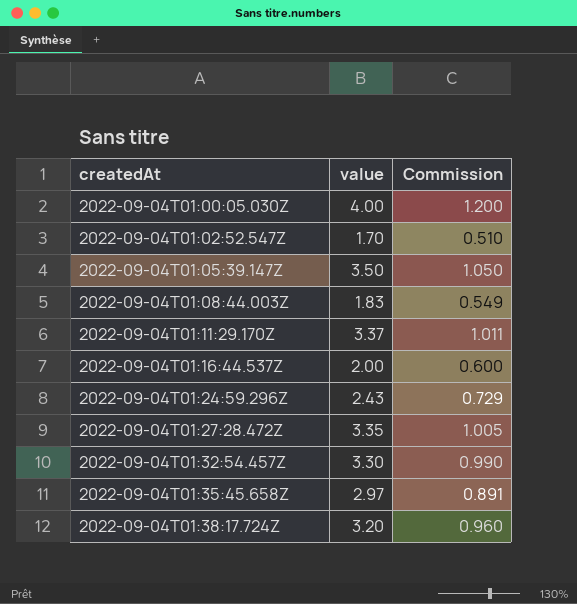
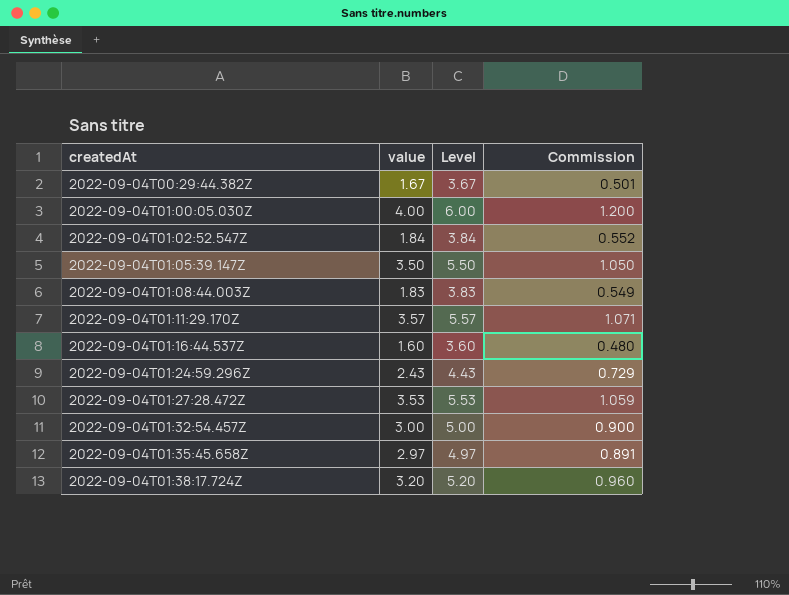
column Level | formula: none -> [value] + 2
row 2022-09-04T00:29:44.382Z: none -> 1.67 | 3.67 | 0.501
2022-09-04T01:02:52.547Z | value: 1.70 -> 1.84
2022-09-04T01:02:52.547Z | Commission: 0.510 -> 0.552
2022-09-04T01:11:29.170Z | value: 3.37 -> 3.57
2022-09-04T01:11:29.170Z | Commission: 1.011 -> 1.071
2022-09-04T01:16:44.537Z | value: 2.00 -> 1.60
2022-09-04T01:16:44.537Z | Commission: 0.600 -> 0.480
2022-09-04T01:27:28.472Z | value: 3.35 -> 3.53
2022-09-04T01:27:28.472Z | Commission: 1.005 -> 1.059
2022-09-04T01:32:54.457Z | value: 3.30 -> 3.00
2022-09-04T01:32:54.457Z | Commission: 0.990 -> 0.900

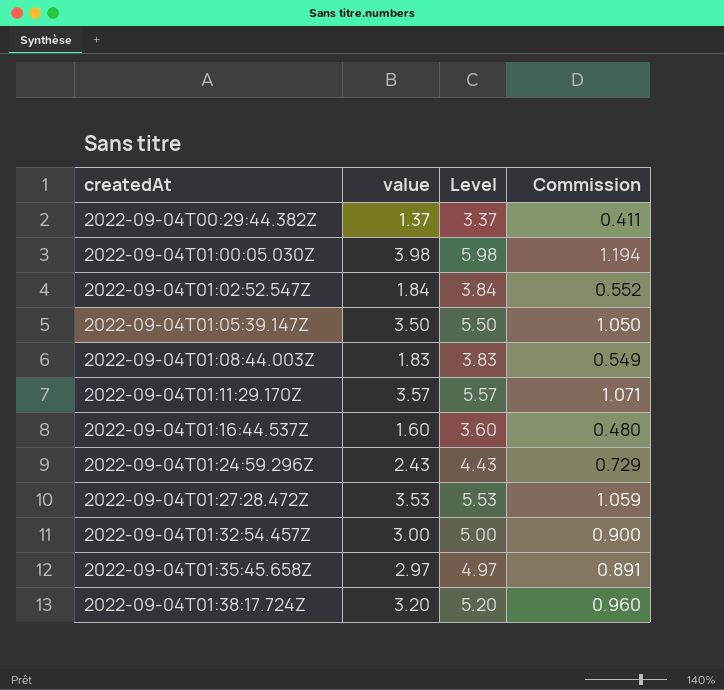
2022-09-04T00:29:44.382Z | value: 1.67 -> 1.37
2022-09-04T00:29:44.382Z | Level: 3.67 -> 3.37
2022-09-04T00:29:44.382Z | Commission: 0.501 -> 0.411
2022-09-04T01:00:05.030Z | value: 4.00 -> 3.98
2022-09-04T01:00:05.030Z | Level: 6.00 -> 5.98
2022-09-04T01:00:05.030Z | Commission: 1.200 -> 1.194

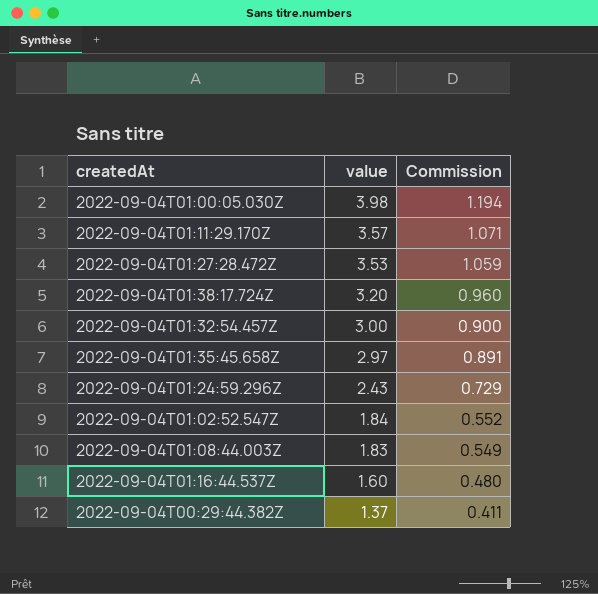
row order: createdAt ascending -> value descending
column Level | formula: [value] + 2 -> none
row 2022-09-04T01:05:39.147Z: 3.50 | 5.50 | 1.050 -> none

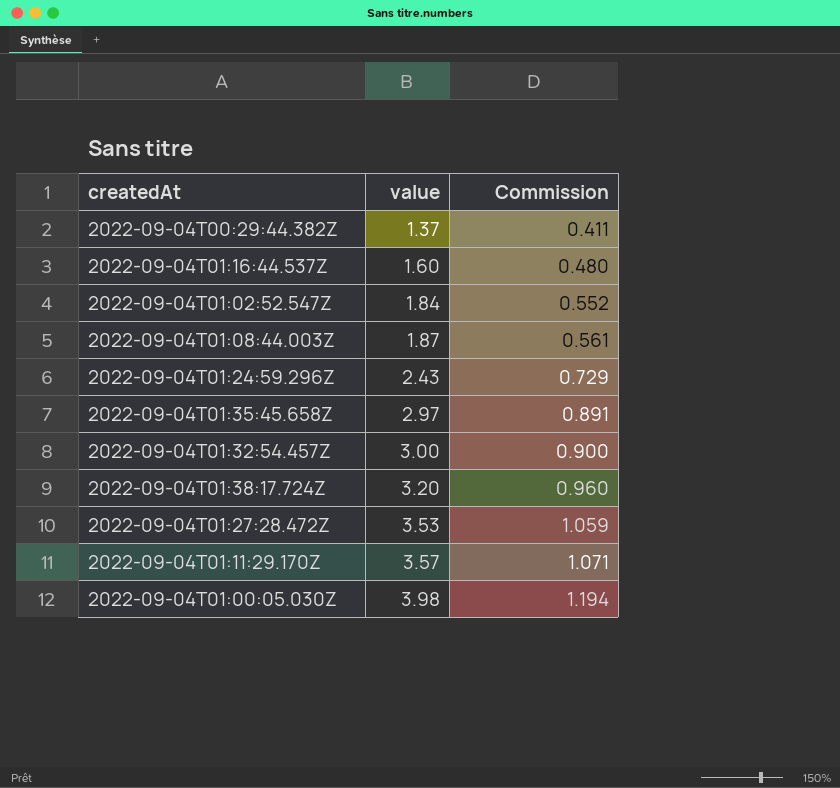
row order: value descending -> value ascending
2022-09-04T01:08:44.003Z | value: 1.83 -> 1.87
2022-09-04T01:08:44.003Z | Commission: 0.549 -> 0.561

